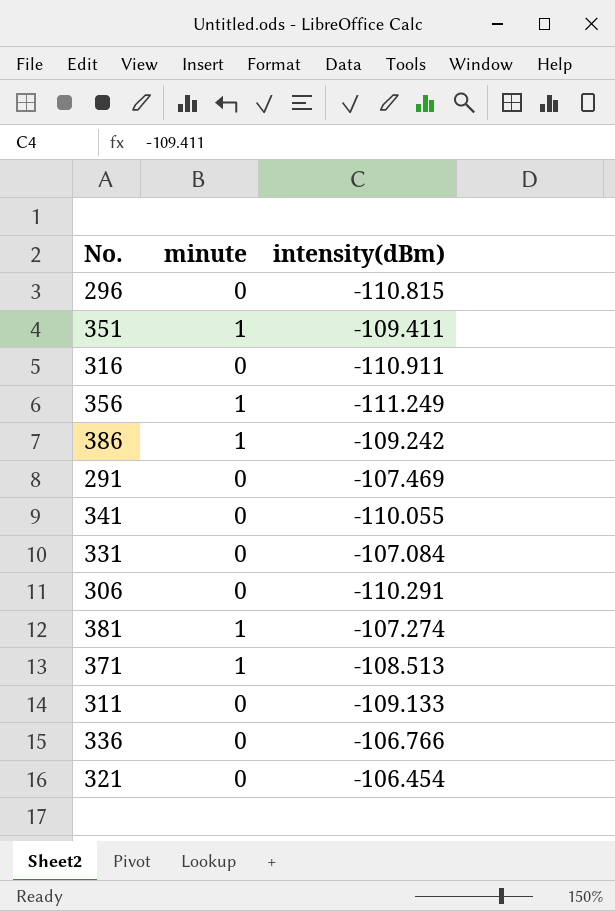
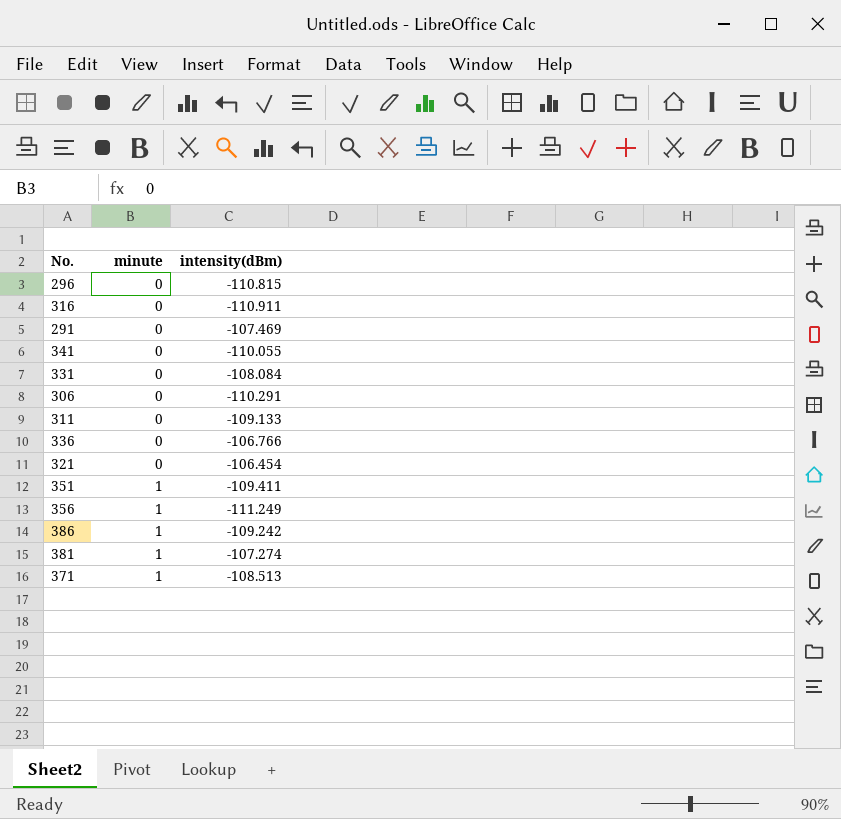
row order: none -> minute ascending
331 | intensity(dBm): -107.084 -> -108.084

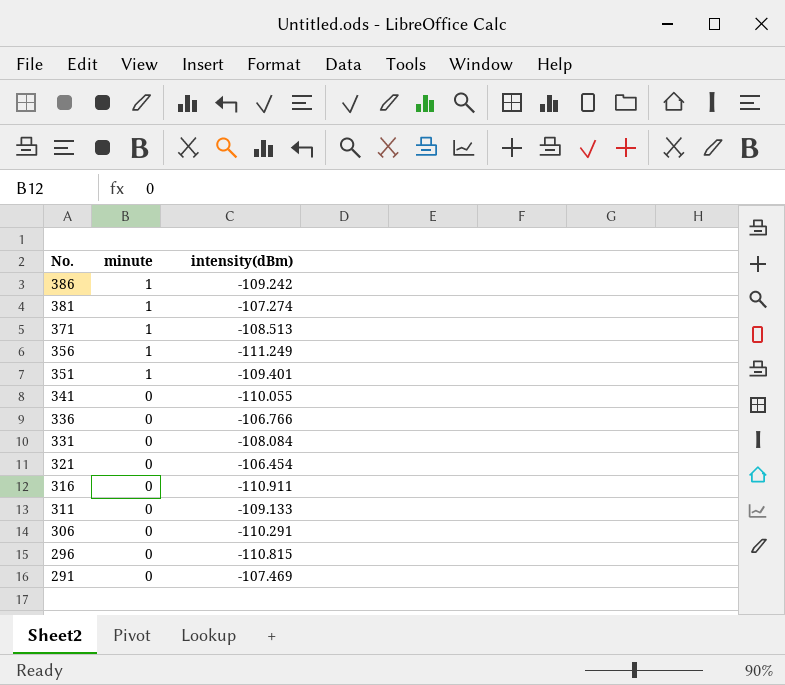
row order: minute ascending -> No. descending
351 | intensity(dBm): -109.411 -> -109.401

